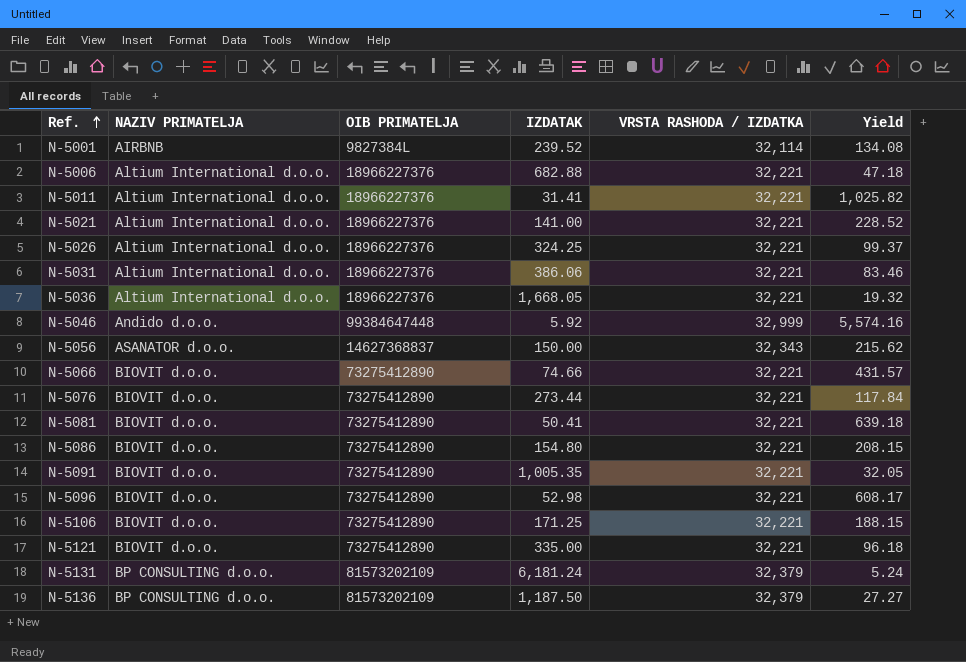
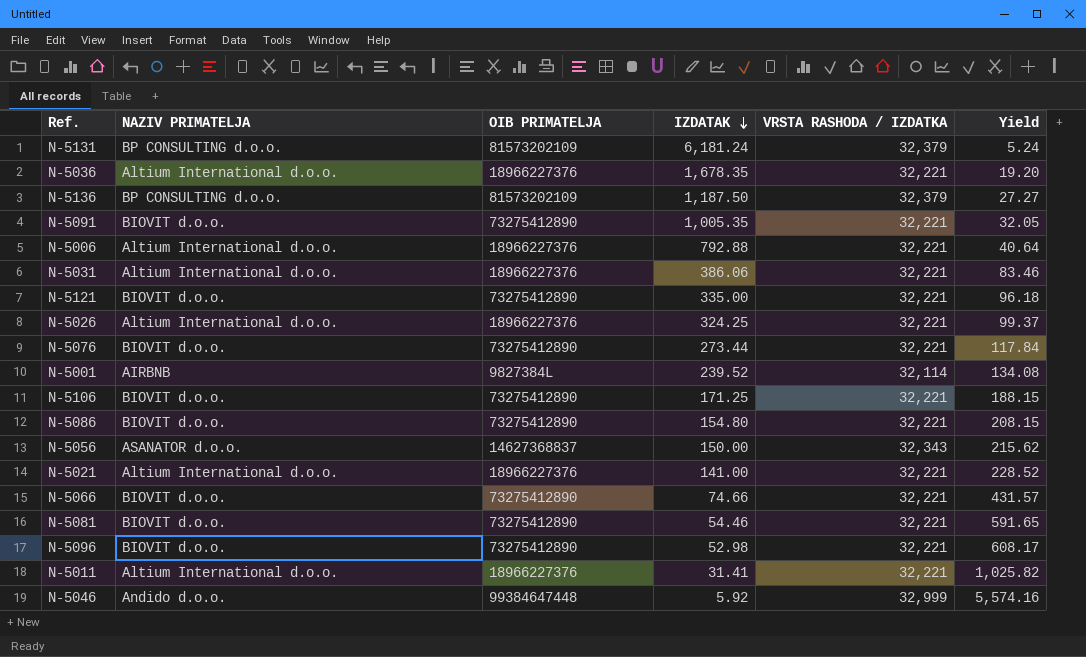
row order: Ref. ascending -> IZDATAK descending
N-5036 | IZDATAK: 1,668.05 -> 1,678.35
N-5036 | Yield: 19.32 -> 19.20
N-5006 | IZDATAK: 682.88 -> 792.88
N-5006 | Yield: 47.18 -> 40.64
N-5081 | IZDATAK: 50.41 -> 54.46
N-5081 | Yield: 639.18 -> 591.65

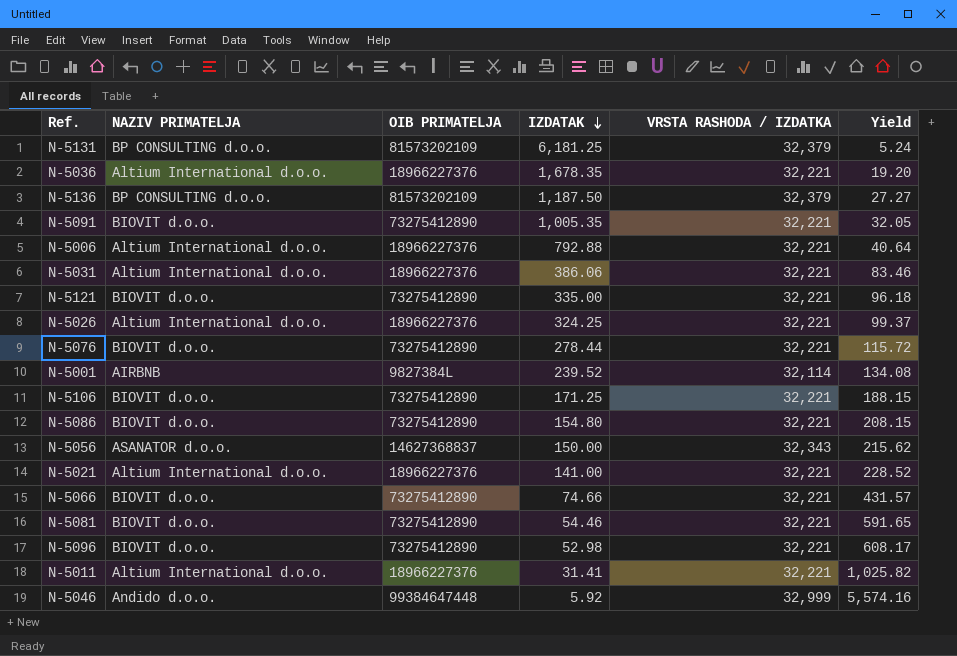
N-5131 | IZDATAK: 6,181.24 -> 6,181.25
N-5076 | IZDATAK: 273.44 -> 278.44
N-5076 | Yield: 117.84 -> 115.72

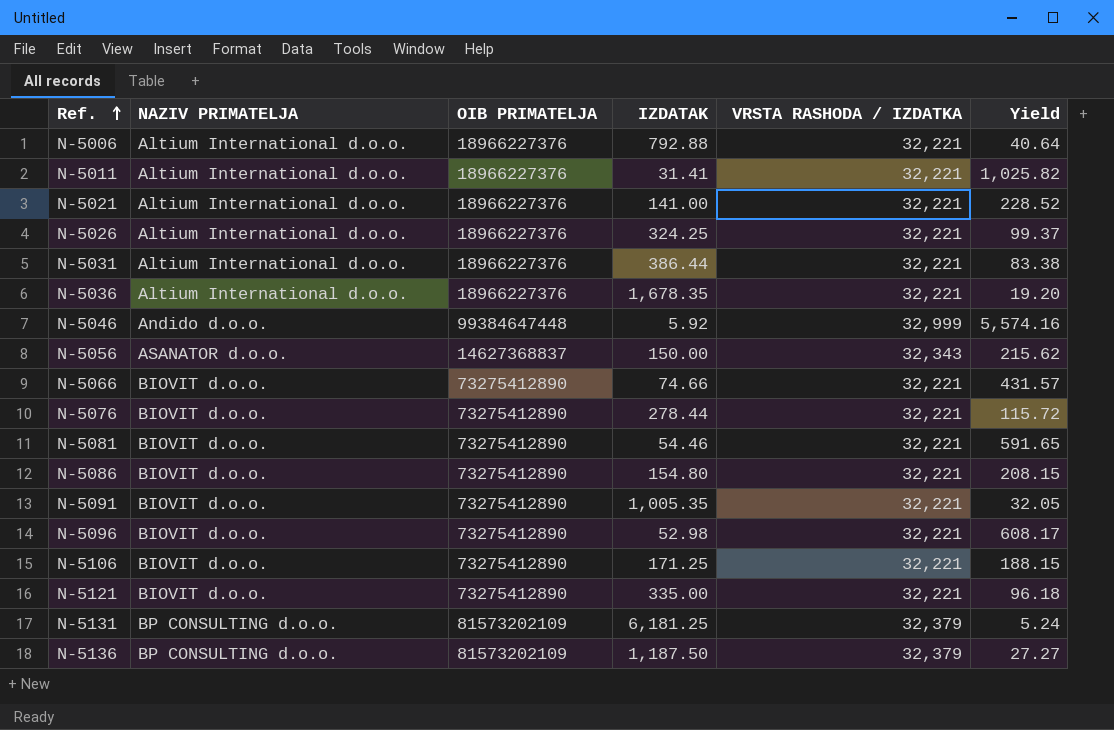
row order: IZDATAK descending -> Ref. ascending
row N-5001: AIRBNB | 9827384L | 239.52 | 32,114 | 134.08 -> none
N-5031 | IZDATAK: 386.06 -> 386.44
N-5031 | Yield: 83.46 -> 83.38

